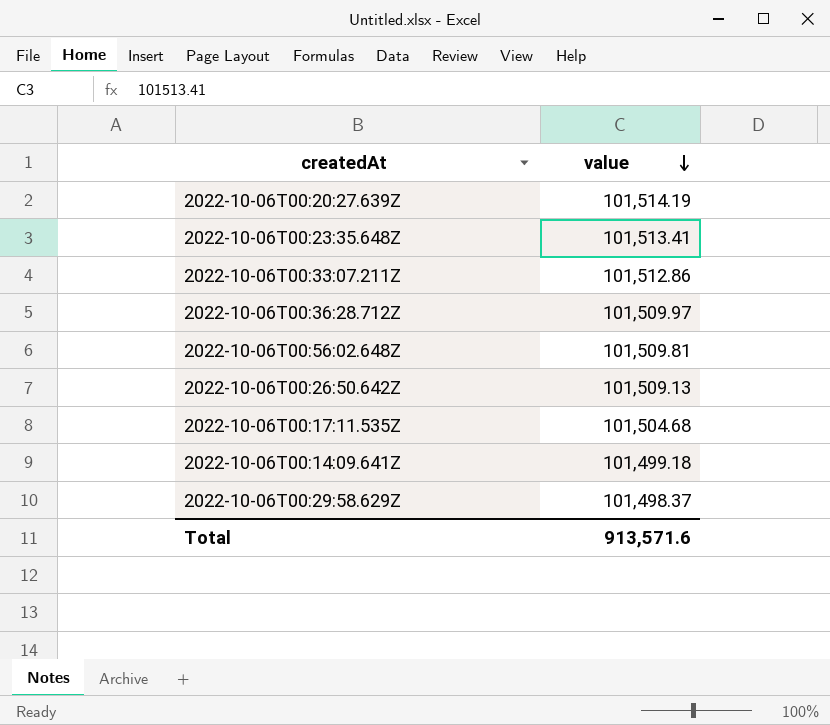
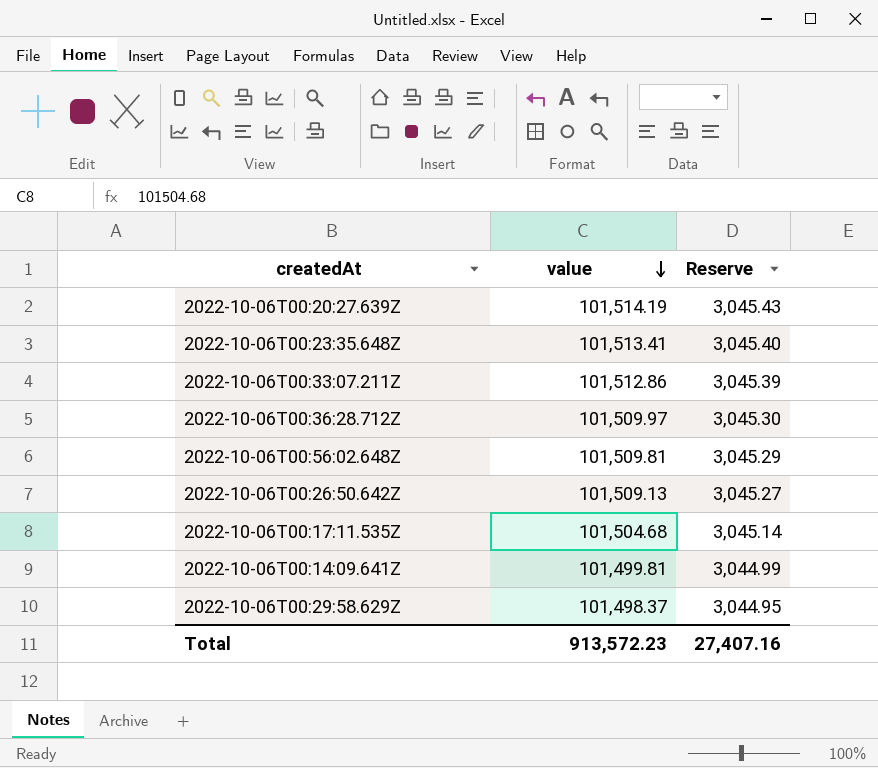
column Reserve | formula: none -> [value] * 0.03
2022-10-06T00:14:09.641Z | value: 101,499.18 -> 101,499.81
Total | value: 913,571.6 -> 913,572.23

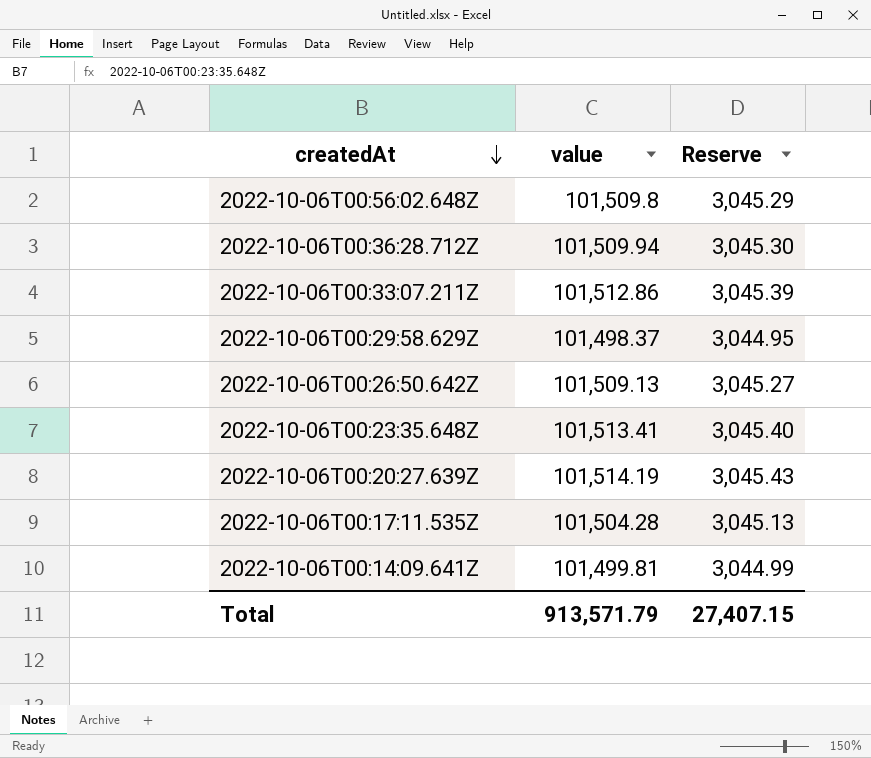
row order: value descending -> createdAt descending
2022-10-06T00:56:02.648Z | value: 101,509.81 -> 101,509.8
2022-10-06T00:36:28.712Z | value: 101,509.97 -> 101,509.94
2022-10-06T00:17:11.535Z | value: 101,504.68 -> 101,504.28
2022-10-06T00:17:11.535Z | Reserve: 3,045.14 -> 3,045.13
Total | value: 913,572.23 -> 913,571.79
Total | Reserve: 27,407.16 -> 27,407.15

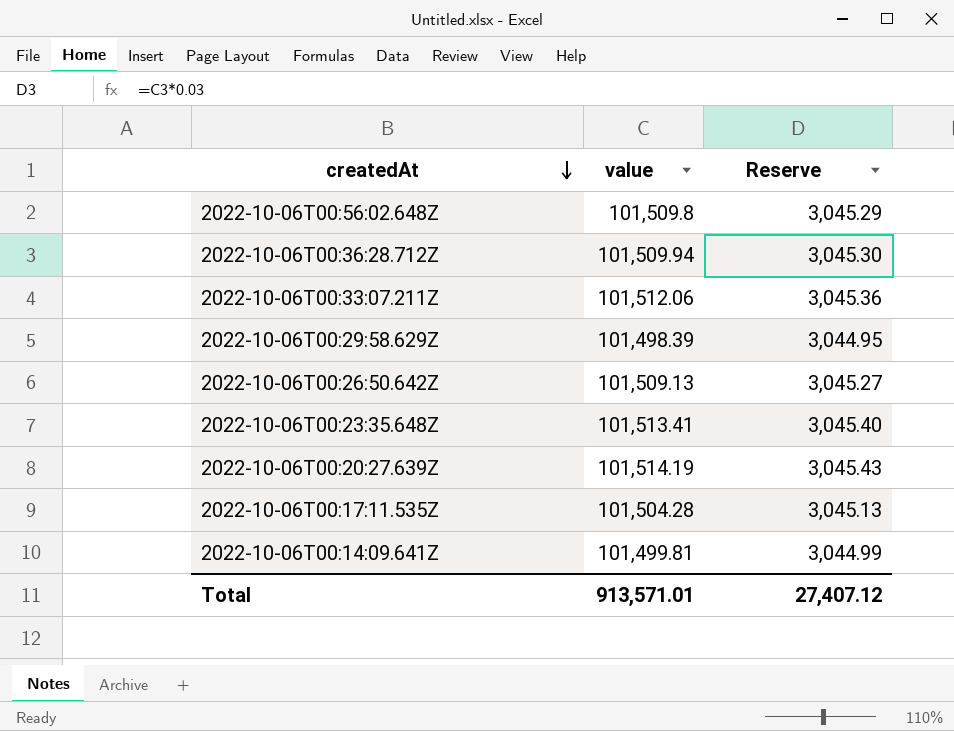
2022-10-06T00:33:07.211Z | value: 101,512.86 -> 101,512.06
2022-10-06T00:33:07.211Z | Reserve: 3,045.39 -> 3,045.36
2022-10-06T00:29:58.629Z | value: 101,498.37 -> 101,498.39
Total | value: 913,571.79 -> 913,571.01
Total | Reserve: 27,407.15 -> 27,407.12

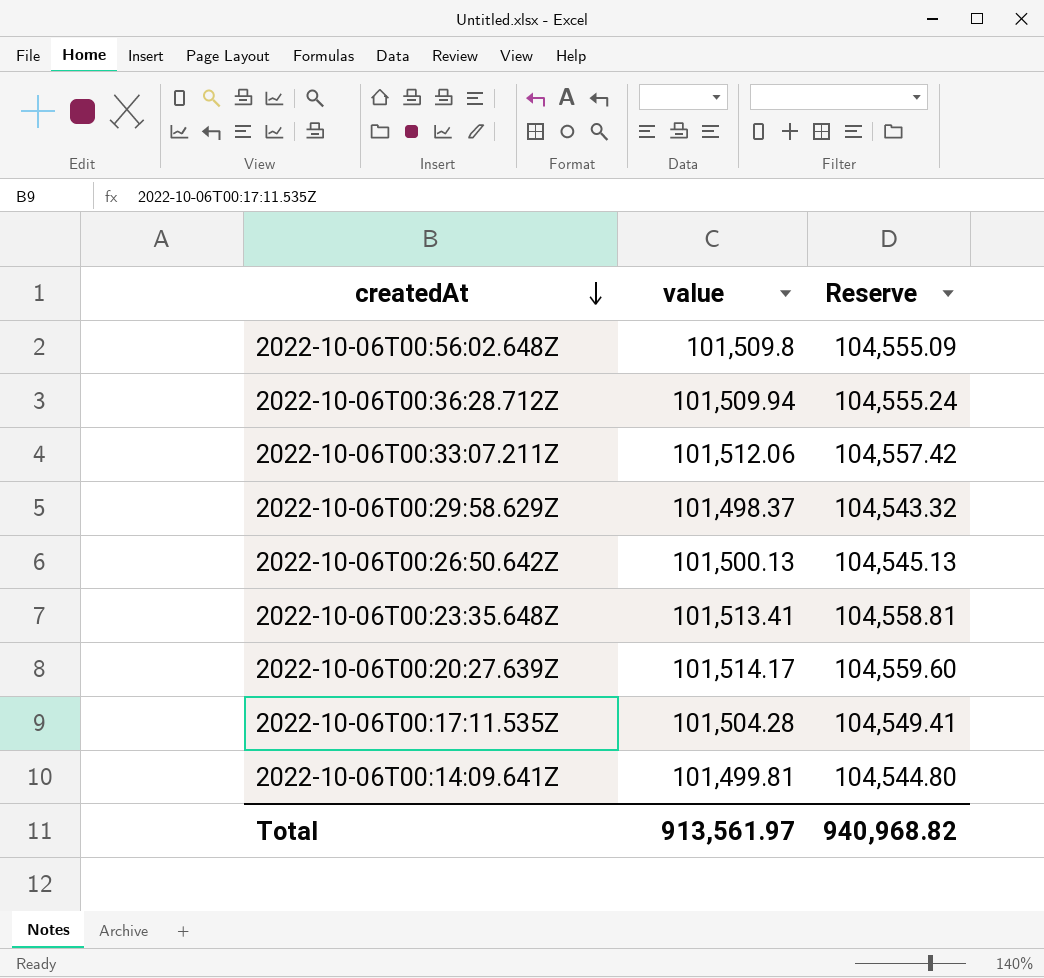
column Reserve | formula: [value] * 0.03 -> [value] * 1.03
2022-10-06T00:29:58.629Z | value: 101,498.39 -> 101,498.37
2022-10-06T00:26:50.642Z | value: 101,509.13 -> 101,500.13
2022-10-06T00:20:27.639Z | value: 101,514.19 -> 101,514.17
Total | value: 913,571.01 -> 913,561.97
Total | Reserve: 27,407.12 -> 940,968.82

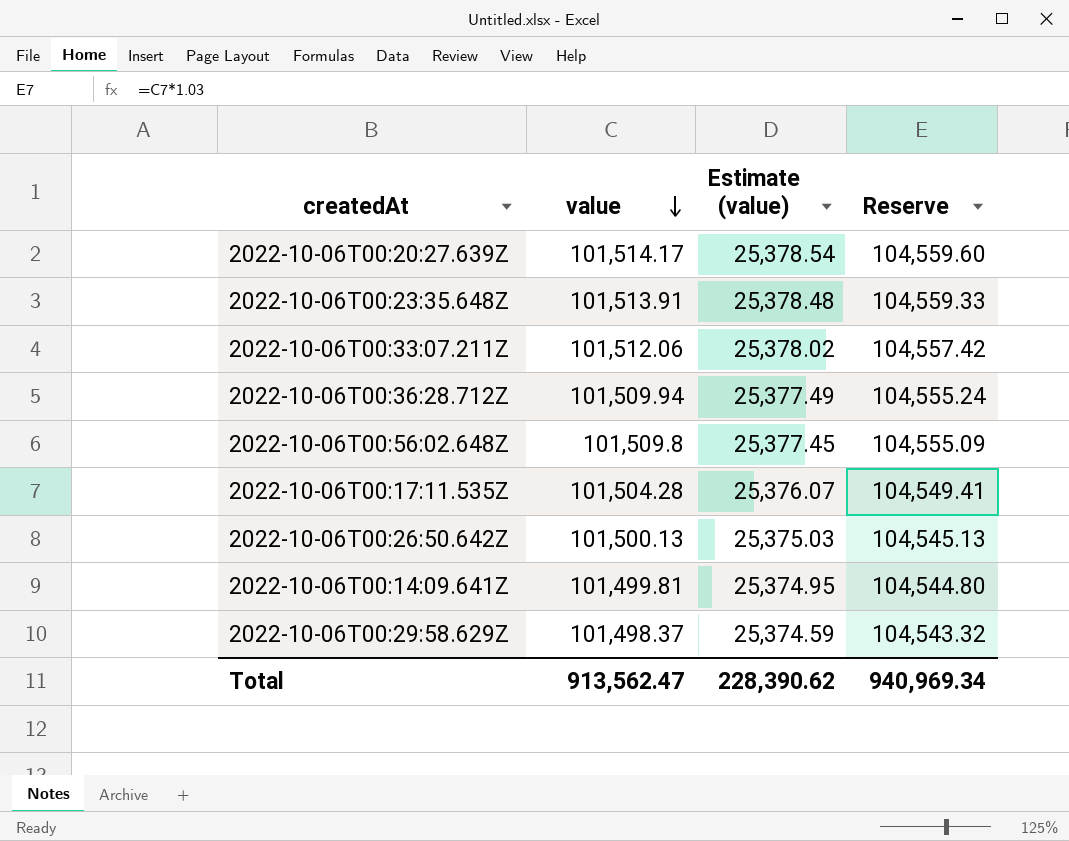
row order: createdAt descending -> value descending
column Estimate (value) | formula: none -> [value] * 0.25
2022-10-06T00:23:35.648Z | value: 101,513.41 -> 101,513.91
2022-10-06T00:23:35.648Z | Reserve: 104,558.81 -> 104,559.33
Total | value: 913,561.97 -> 913,562.47
Total | Reserve: 940,968.82 -> 940,969.34

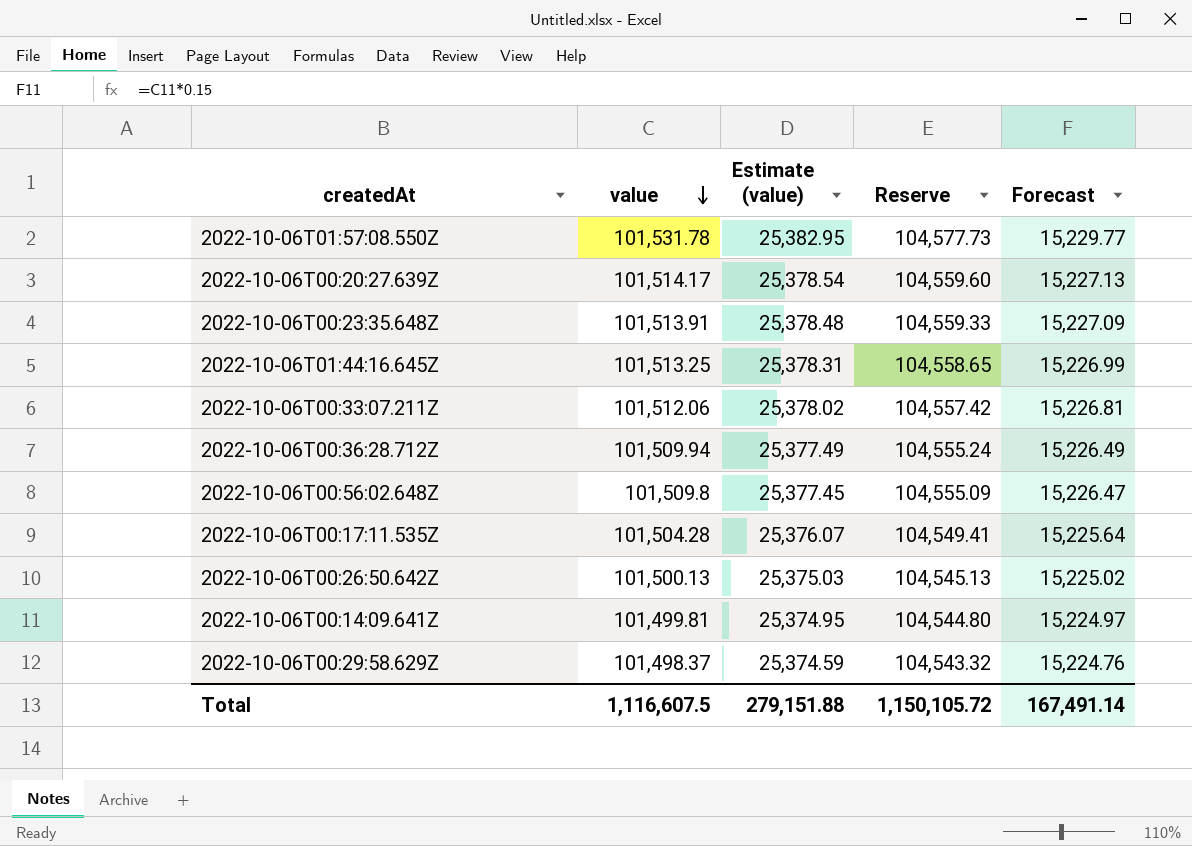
column Forecast | formula: none -> [value] * 0.15
row 2022-10-06T01:57:08.550Z: none -> 101,531.78 | 25,382.95 | 104,577.73 | 15,229.77
row 2022-10-06T01:44:16.645Z: none -> 101,513.25 | 25,378.31 | 104,558.65 | 15,226.99
Total | value: 913,562.47 -> 1,116,607.5
Total | Estimate (value): 228,390.62 -> 279,151.88
Total | Reserve: 940,969.34 -> 1,150,105.72

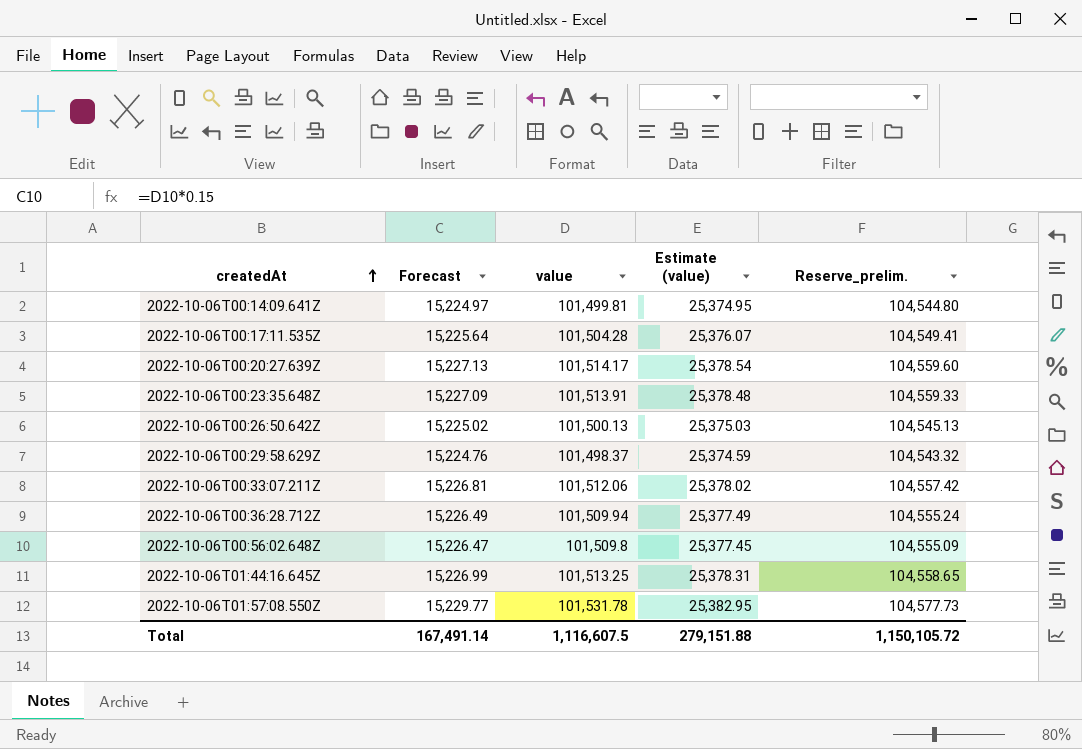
row order: value descending -> createdAt ascending
column Forecast | position: 5 -> 2
column name: Reserve -> Reserve_prelim.

